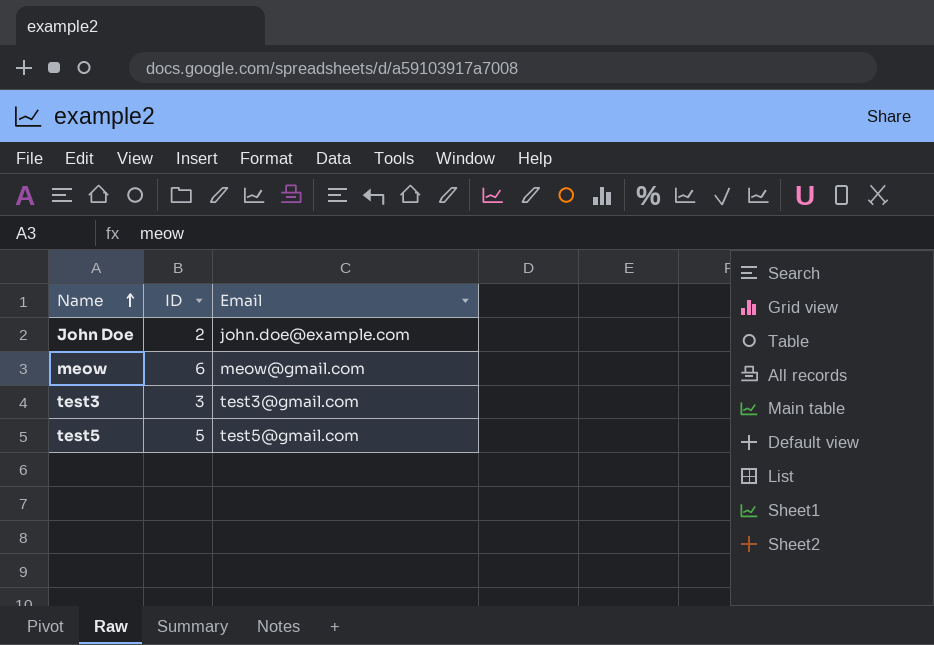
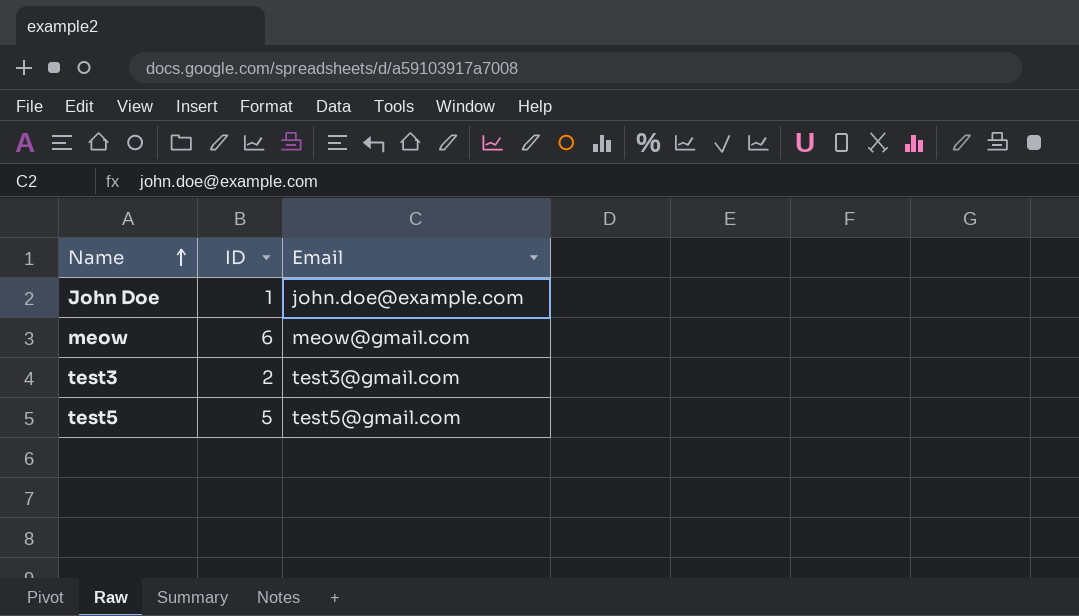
John Doe | ID: 2 -> 1
test3 | ID: 3 -> 2

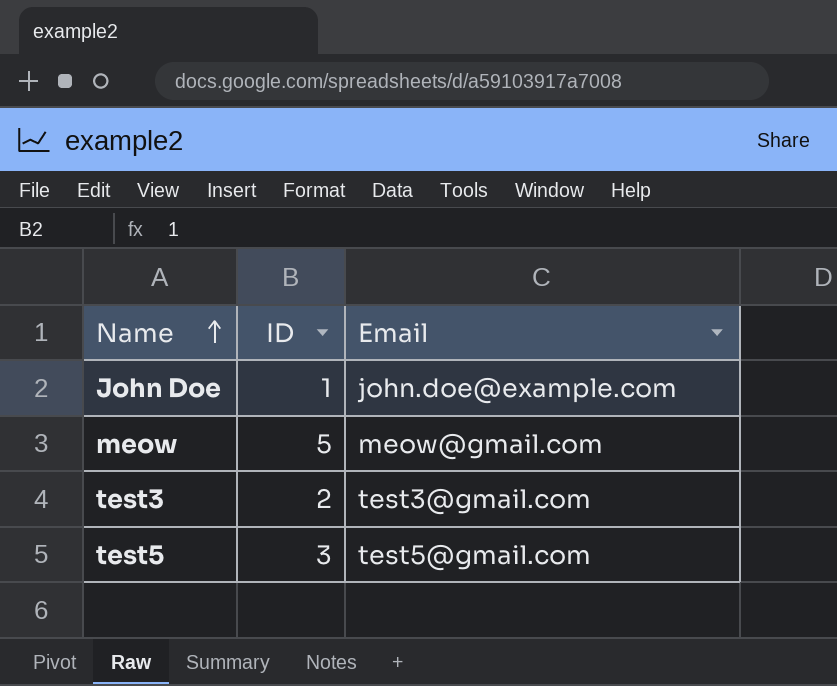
meow | ID: 6 -> 5
test5 | ID: 5 -> 3

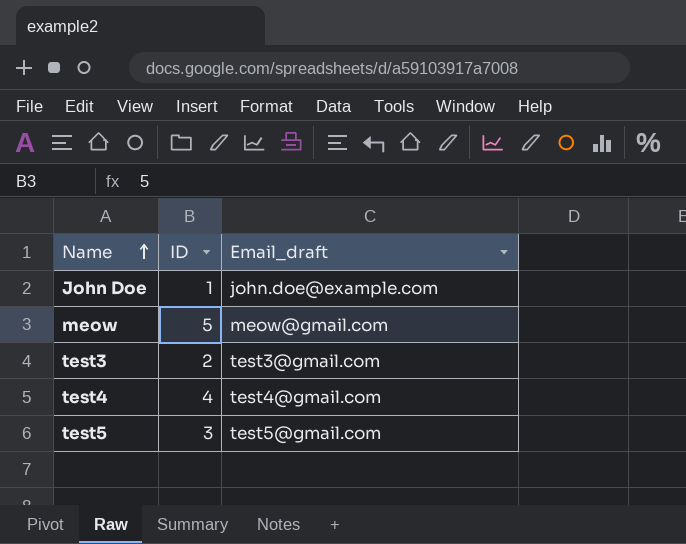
column name: Email -> Email_draft
row test4: none -> 4 | test4@gmail.com

